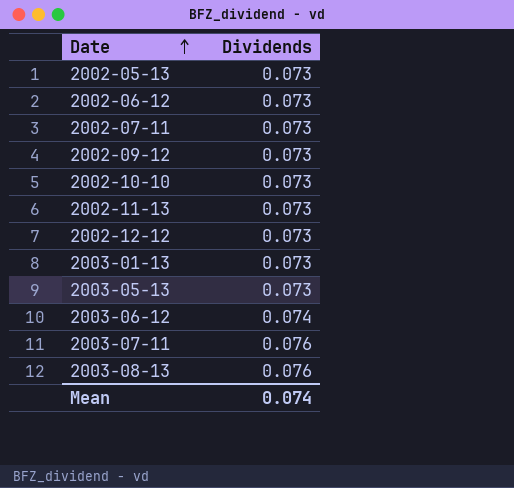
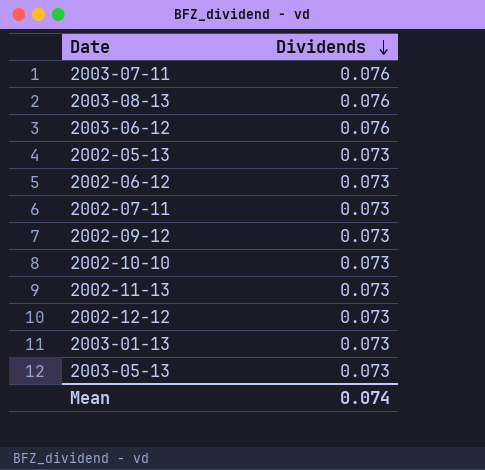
row order: Date ascending -> Dividends descending
2003-06-12 | Dividends: 0.074 -> 0.076

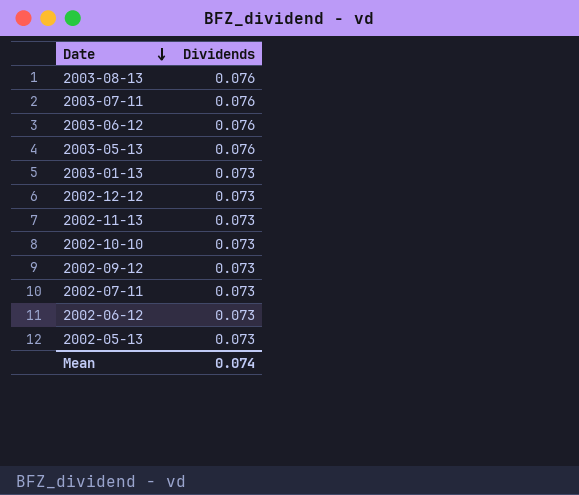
row order: Dividends descending -> Date descending
2003-05-13 | Dividends: 0.073 -> 0.076

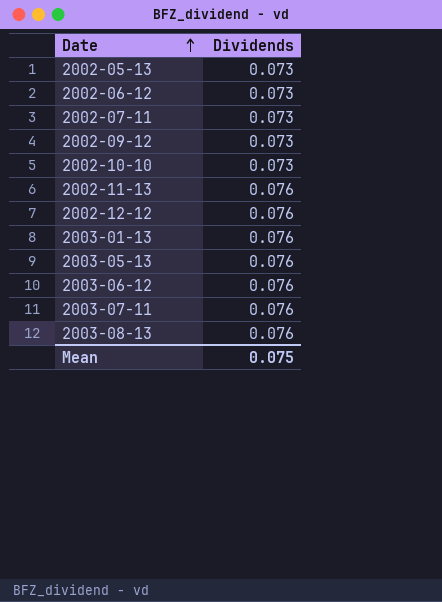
row order: Date descending -> Date ascending
2002-11-13 | Dividends: 0.073 -> 0.076
2002-12-12 | Dividends: 0.073 -> 0.076
2003-01-13 | Dividends: 0.073 -> 0.076
Mean | Dividends: 0.074 -> 0.075

